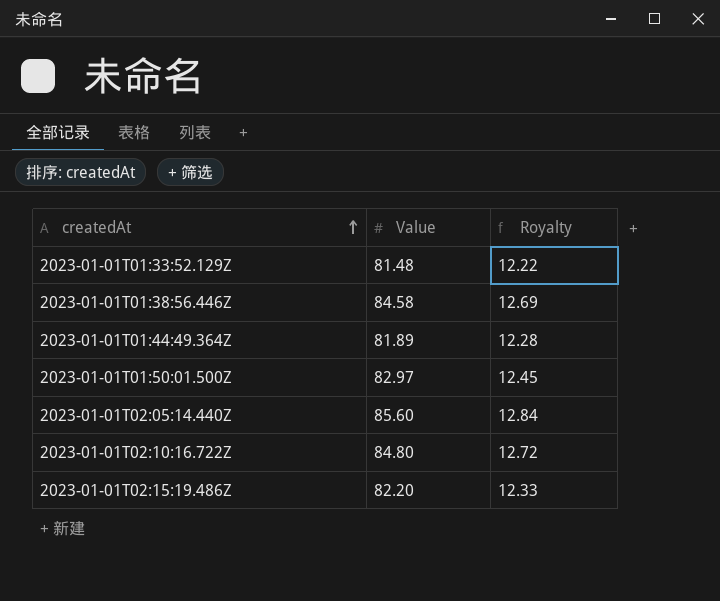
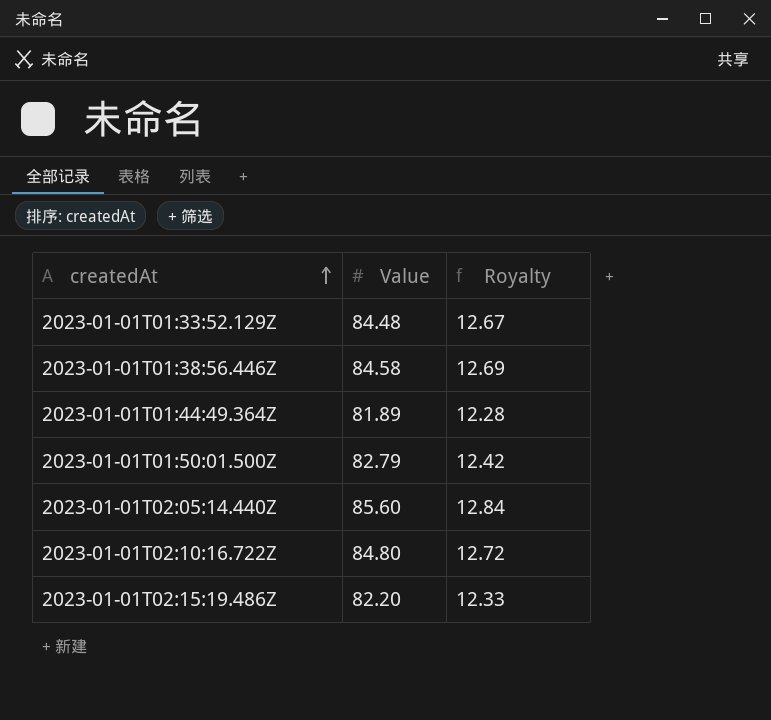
2023-01-01T01:33:52.129Z | Value: 81.48 -> 84.48
2023-01-01T01:33:52.129Z | Royalty: 12.22 -> 12.67
2023-01-01T01:50:01.500Z | Value: 82.97 -> 82.79
2023-01-01T01:50:01.500Z | Royalty: 12.45 -> 12.42

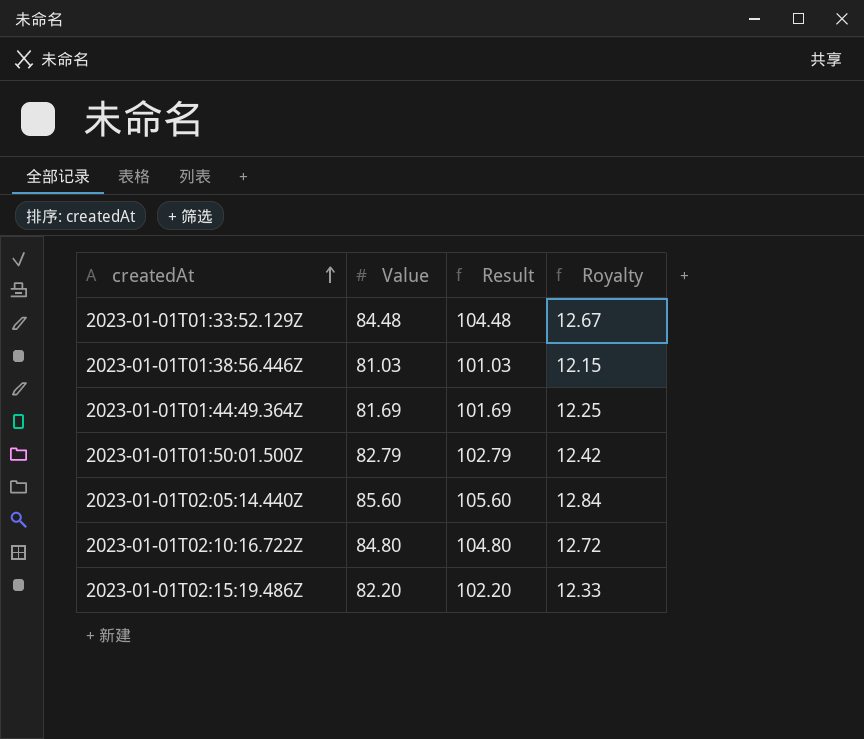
column Result | formula: none -> [Value] + 20
2023-01-01T01:38:56.446Z | Value: 84.58 -> 81.03
2023-01-01T01:38:56.446Z | Royalty: 12.69 -> 12.15
2023-01-01T01:44:49.364Z | Value: 81.89 -> 81.69
2023-01-01T01:44:49.364Z | Royalty: 12.28 -> 12.25

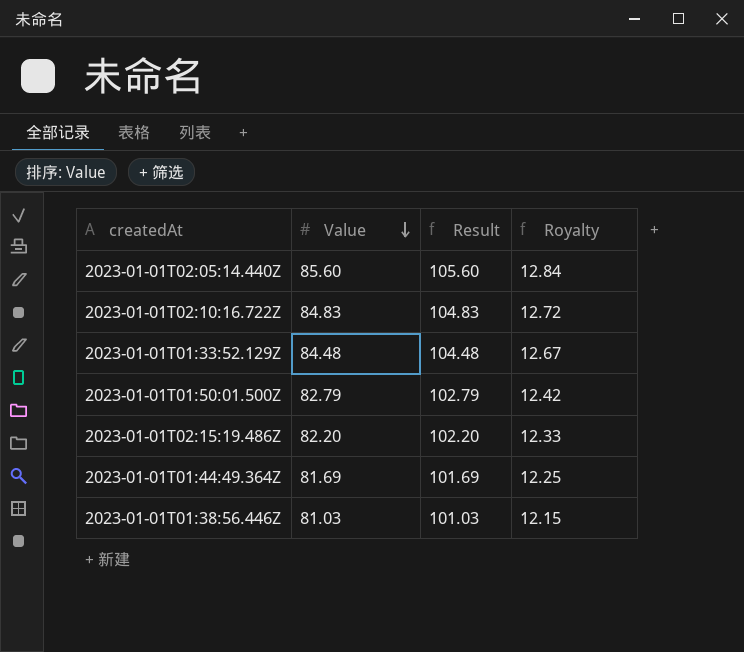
row order: createdAt ascending -> Value descending
2023-01-01T02:10:16.722Z | Value: 84.80 -> 84.83
2023-01-01T02:10:16.722Z | Result: 104.80 -> 104.83

